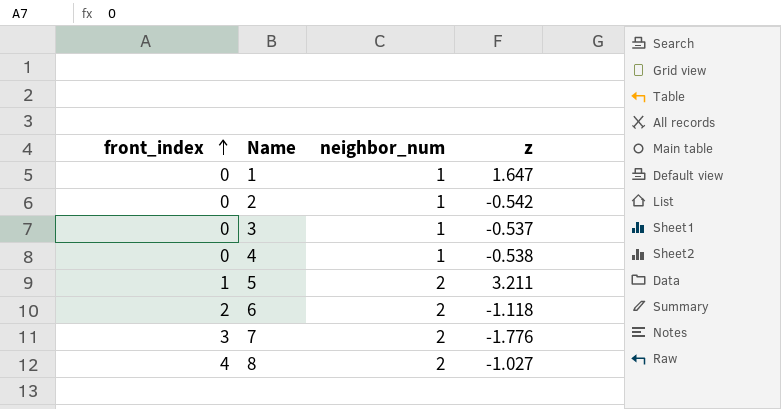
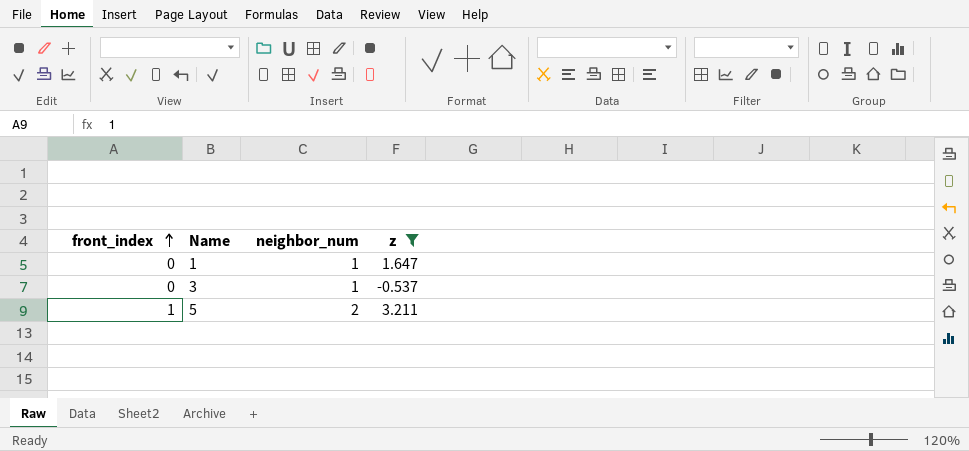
filter: none -> z >= -0.537

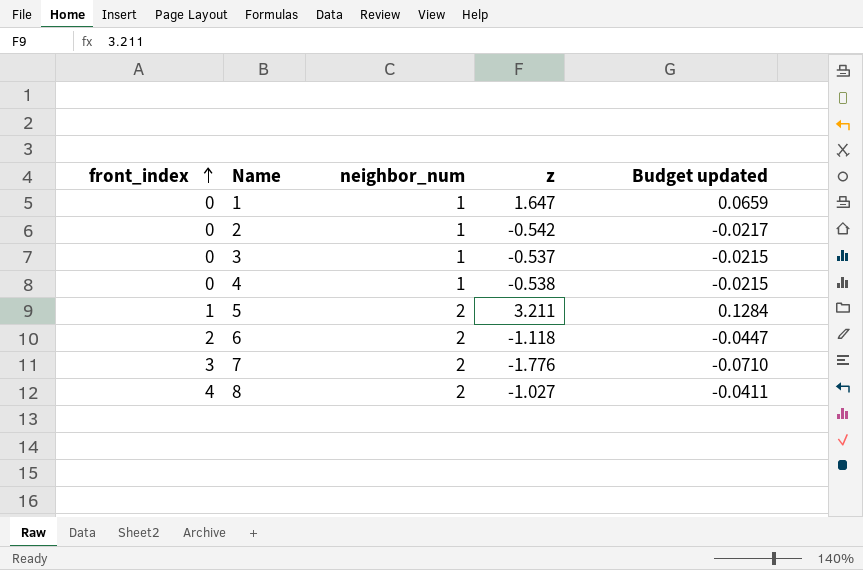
filter: z >= -0.537 -> none
column Budget updated | formula: none -> [z] * 0.04

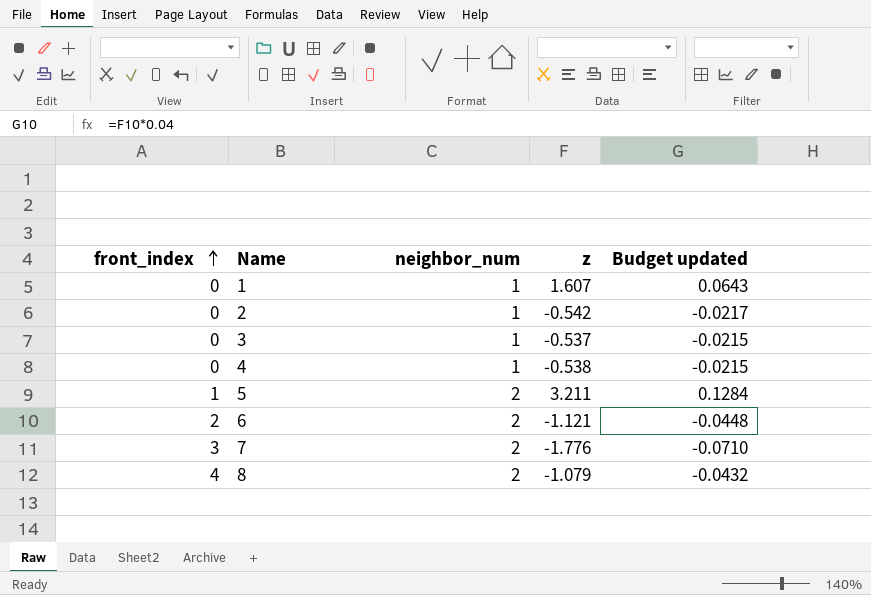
1 | z: 1.647 -> 1.607
1 | Budget updated: 0.0659 -> 0.0643
6 | z: -1.118 -> -1.121
6 | Budget updated: -0.0447 -> -0.0448
8 | z: -1.027 -> -1.079
8 | Budget updated: -0.0411 -> -0.0432

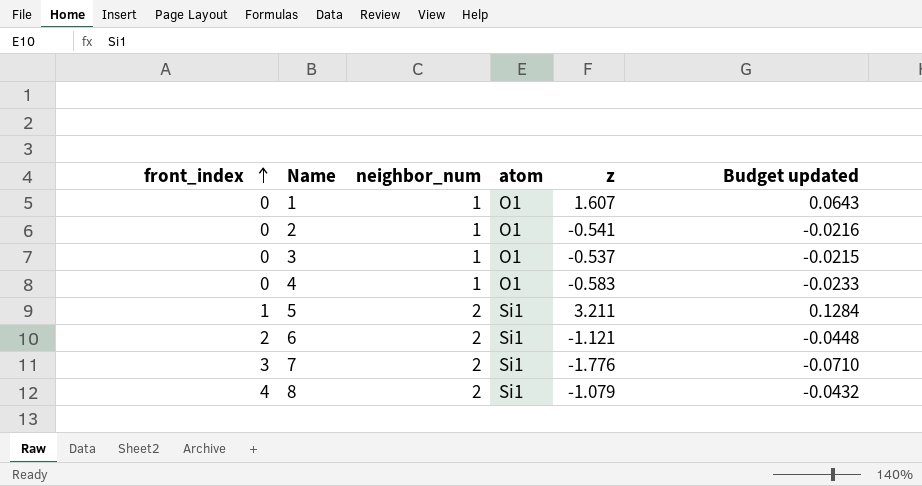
column atom | position: none -> 4
2 | z: -0.542 -> -0.541
2 | Budget updated: -0.0217 -> -0.0216
4 | z: -0.538 -> -0.583
4 | Budget updated: -0.0215 -> -0.0233

